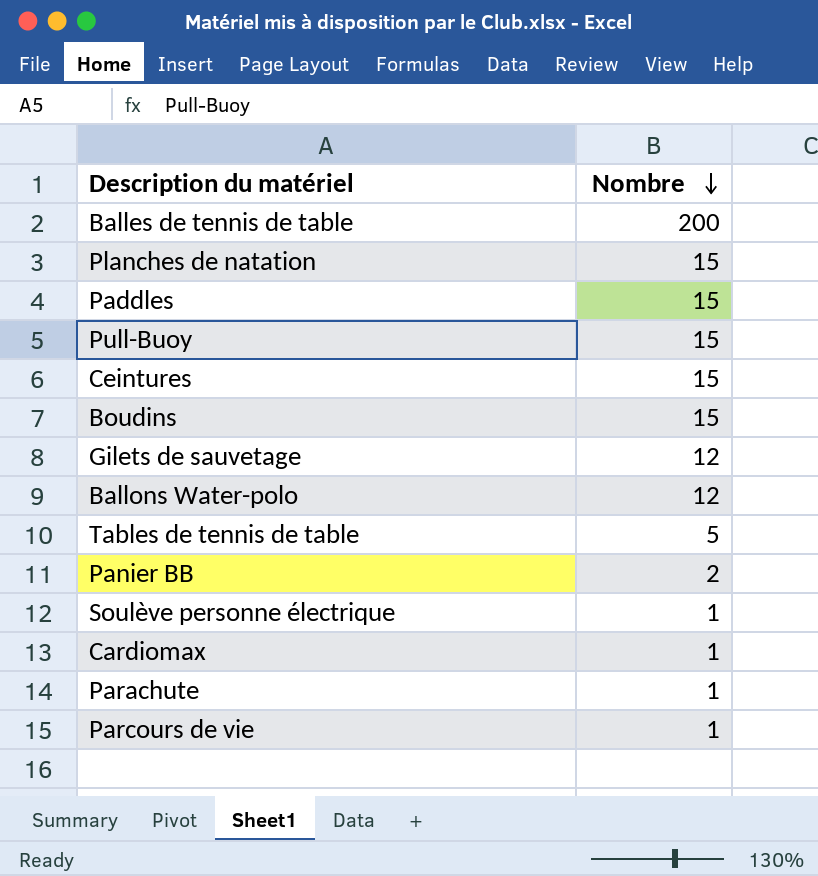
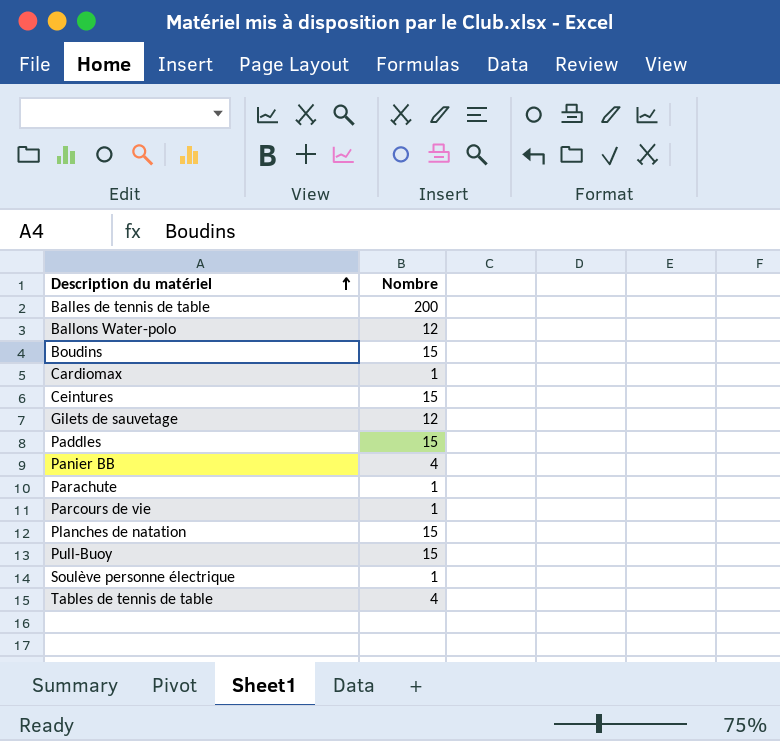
row order: Nombre descending -> Description du matériel ascending
Panier BB | Nombre: 2 -> 4
Tables de tennis de table | Nombre: 5 -> 4

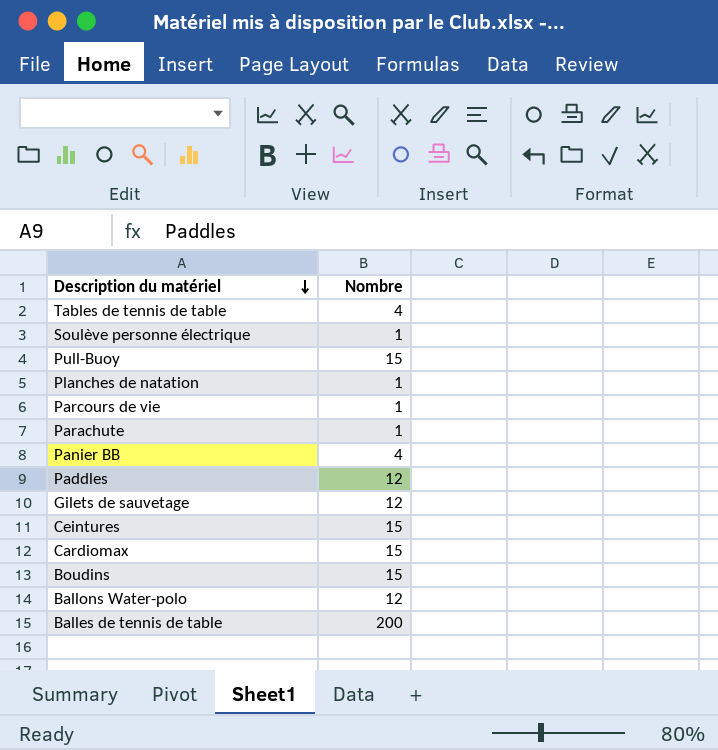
row order: Description du matériel ascending -> Description du matériel descending
Planches de natation | Nombre: 15 -> 1
Paddles | Nombre: 15 -> 12
Cardiomax | Nombre: 1 -> 15

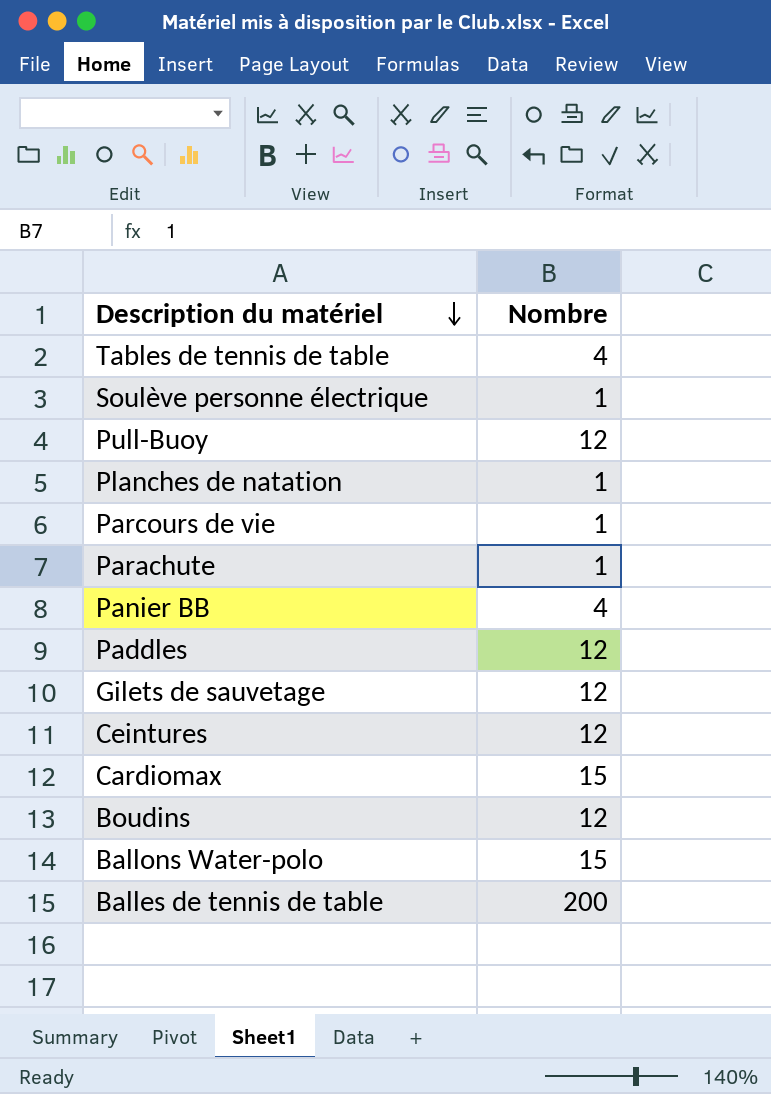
Pull-Buoy | Nombre: 15 -> 12
Ceintures | Nombre: 15 -> 12
Boudins | Nombre: 15 -> 12
Ballons Water-polo | Nombre: 12 -> 15

